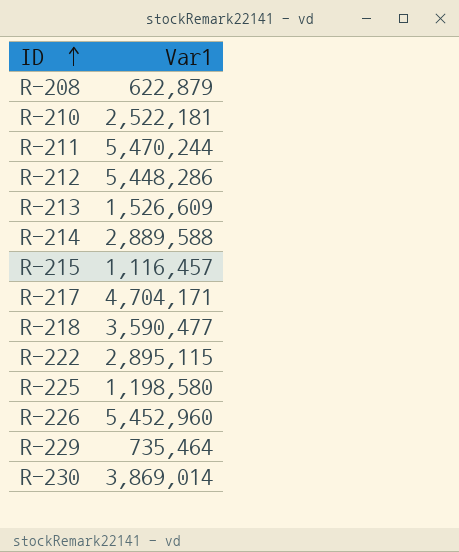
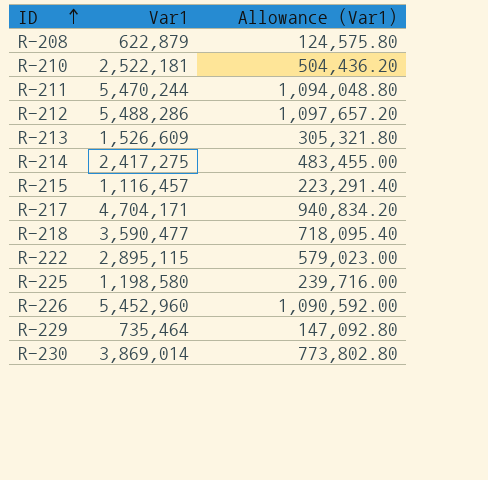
column Allowance (Var1) | formula: none -> [Var1] * 0.2
R-212 | Var1: 5,448,286 -> 5,488,286
R-214 | Var1: 2,889,588 -> 2,417,275

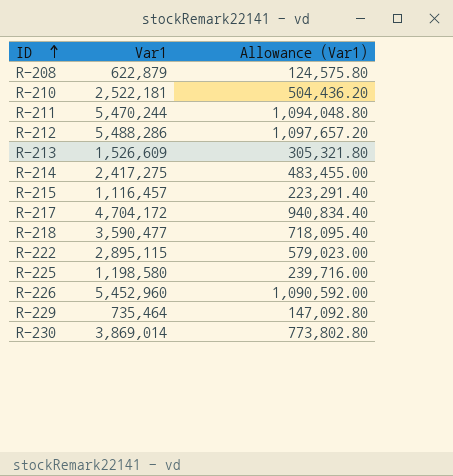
R-217 | Var1: 4,704,171 -> 4,704,172
R-217 | Allowance (Var1): 940,834.20 -> 940,834.40

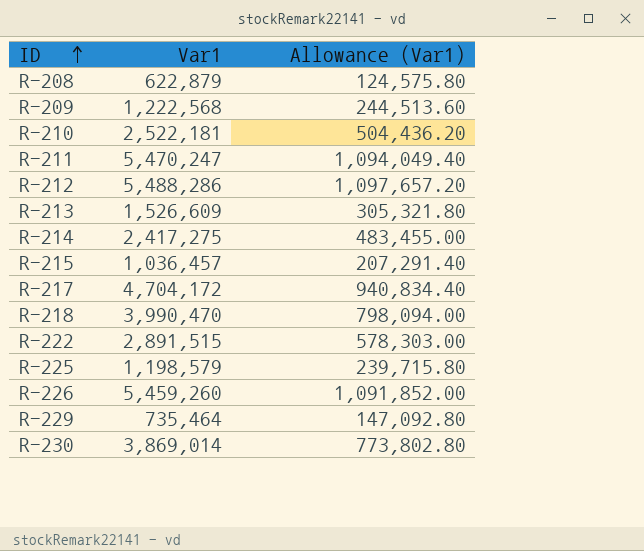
row R-209: none -> 1,222,568 | 244,513.60
R-211 | Var1: 5,470,244 -> 5,470,247
R-211 | Allowance (Var1): 1,094,048.80 -> 1,094,049.40
R-215 | Var1: 1,116,457 -> 1,036,457
R-215 | Allowance (Var1): 223,291.40 -> 207,291.40
R-218 | Var1: 3,590,477 -> 3,990,470
R-218 | Allowance (Var1): 718,095.40 -> 798,094.00
R-222 | Var1: 2,895,115 -> 2,891,515
R-222 | Allowance (Var1): 579,023.00 -> 578,303.00
R-225 | Var1: 1,198,580 -> 1,198,579
R-225 | Allowance (Var1): 239,716.00 -> 239,715.80
R-226 | Var1: 5,452,960 -> 5,459,260
R-226 | Allowance (Var1): 1,090,592.00 -> 1,091,852.00

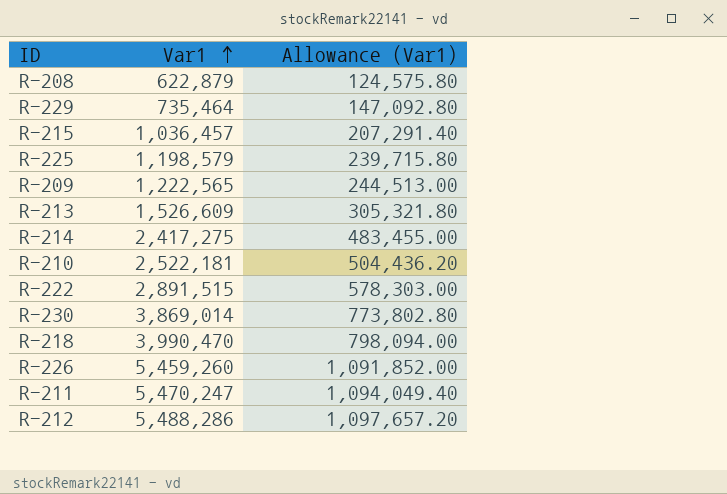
row order: ID ascending -> Var1 ascending
row R-217: 4,704,172 | 940,834.40 -> none
R-209 | Var1: 1,222,568 -> 1,222,565
R-209 | Allowance (Var1): 244,513.60 -> 244,513.00

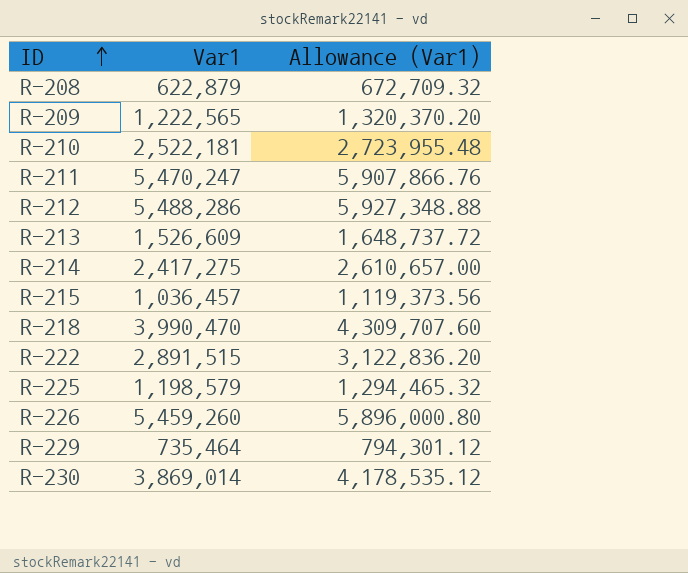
row order: Var1 ascending -> ID ascending
column Allowance (Var1) | formula: [Var1] * 0.2 -> [Var1] * 1.08

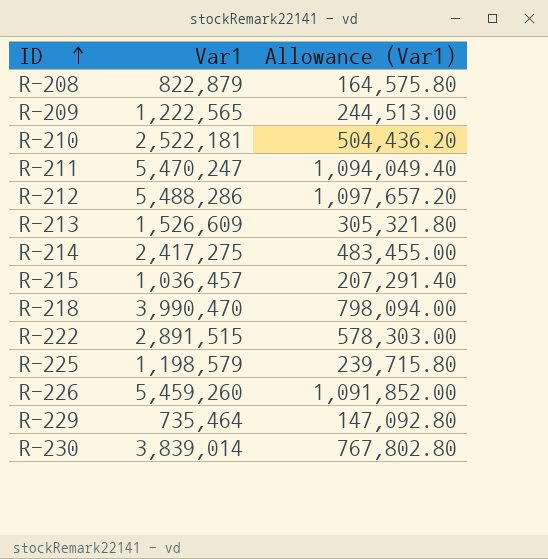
column Allowance (Var1) | formula: [Var1] * 1.08 -> [Var1] * 0.2
R-208 | Var1: 622,879 -> 822,879
R-230 | Var1: 3,869,014 -> 3,839,014

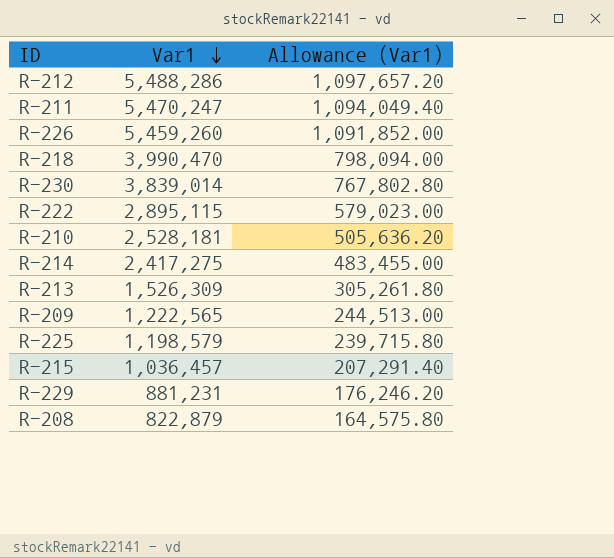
row order: ID ascending -> Var1 descending
R-222 | Var1: 2,891,515 -> 2,895,115
R-222 | Allowance (Var1): 578,303.00 -> 579,023.00
R-210 | Var1: 2,522,181 -> 2,528,181
R-210 | Allowance (Var1): 504,436.20 -> 505,636.20
R-213 | Var1: 1,526,609 -> 1,526,309
R-213 | Allowance (Var1): 305,321.80 -> 305,261.80
R-229 | Var1: 735,464 -> 881,231
R-229 | Allowance (Var1): 147,092.80 -> 176,246.20

